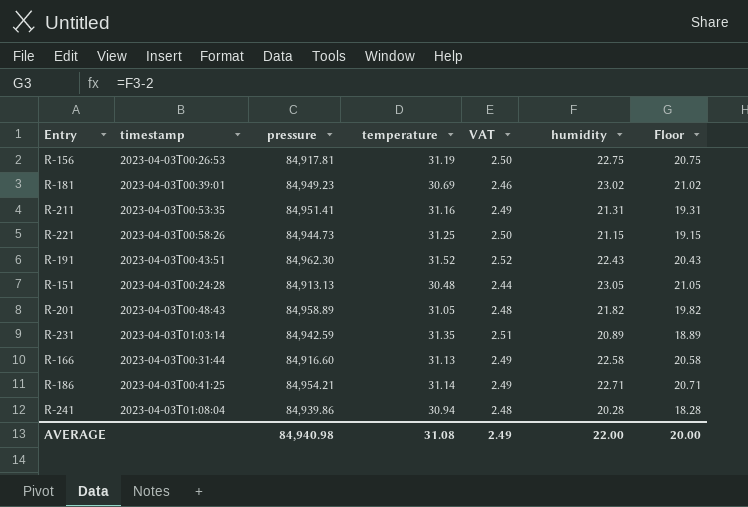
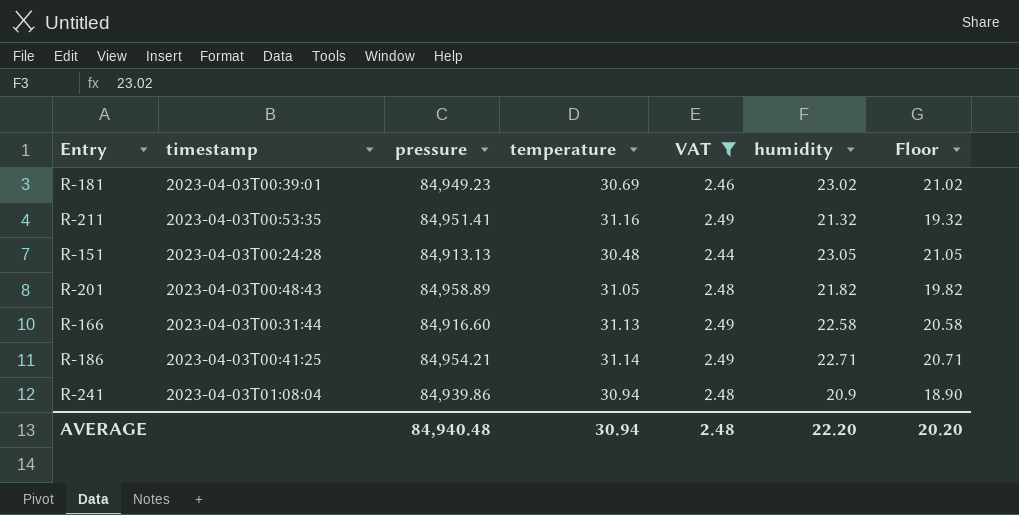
filter: none -> VAT <= 2.49
R-211 | humidity: 21.31 -> 21.32
R-211 | Floor: 19.31 -> 19.32
R-241 | humidity: 20.28 -> 20.9
R-241 | Floor: 18.28 -> 18.90
AVERAGE | pressure: 84,940.98 -> 84,940.48
AVERAGE | temperature: 31.08 -> 30.94
AVERAGE | VAT: 2.49 -> 2.48
AVERAGE | humidity: 22.00 -> 22.20
AVERAGE | Floor: 20.00 -> 20.20

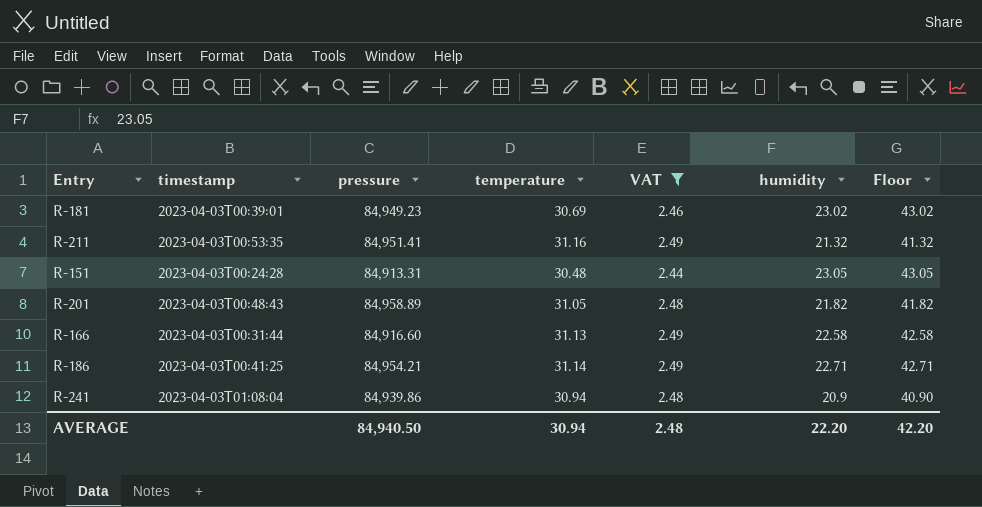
column Floor | formula: [humidity] - 2 -> [humidity] + 20
R-151 | pressure: 84,913.13 -> 84,913.31
AVERAGE | pressure: 84,940.48 -> 84,940.50
AVERAGE | Floor: 20.20 -> 42.20

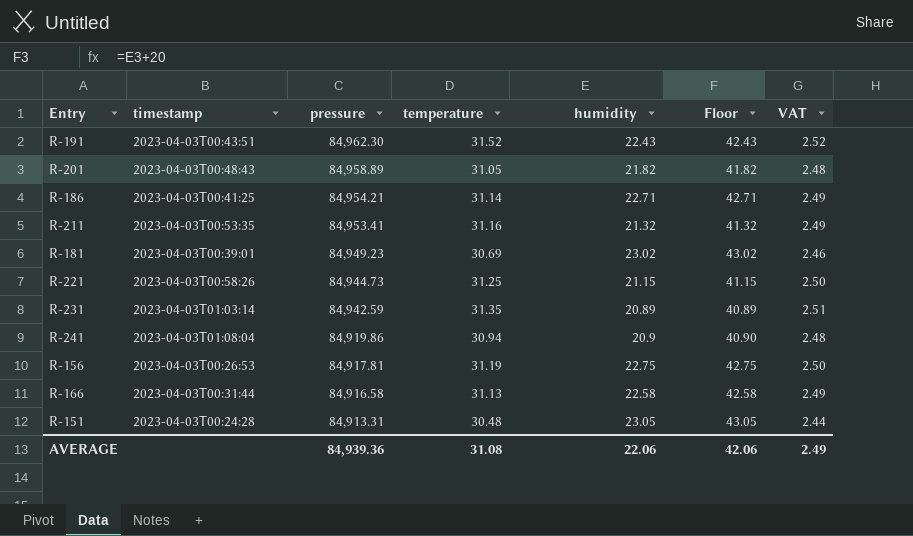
filter: VAT <= 2.49 -> none
row order: none -> pressure descending
column VAT | position: 5 -> 7
R-211 | pressure: 84,951.41 -> 84,953.41
R-241 | pressure: 84,939.86 -> 84,919.86
R-166 | pressure: 84,916.60 -> 84,916.58
AVERAGE | pressure: 84,940.50 -> 84,939.36
AVERAGE | temperature: 30.94 -> 31.08
AVERAGE | humidity: 22.20 -> 22.06
AVERAGE | Floor: 42.20 -> 42.06
AVERAGE | VAT: 2.48 -> 2.49

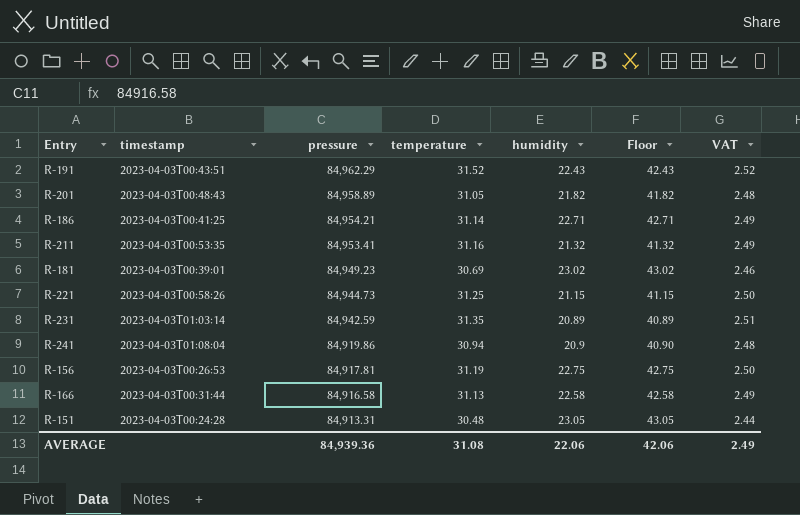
R-191 | pressure: 84,962.30 -> 84,962.29

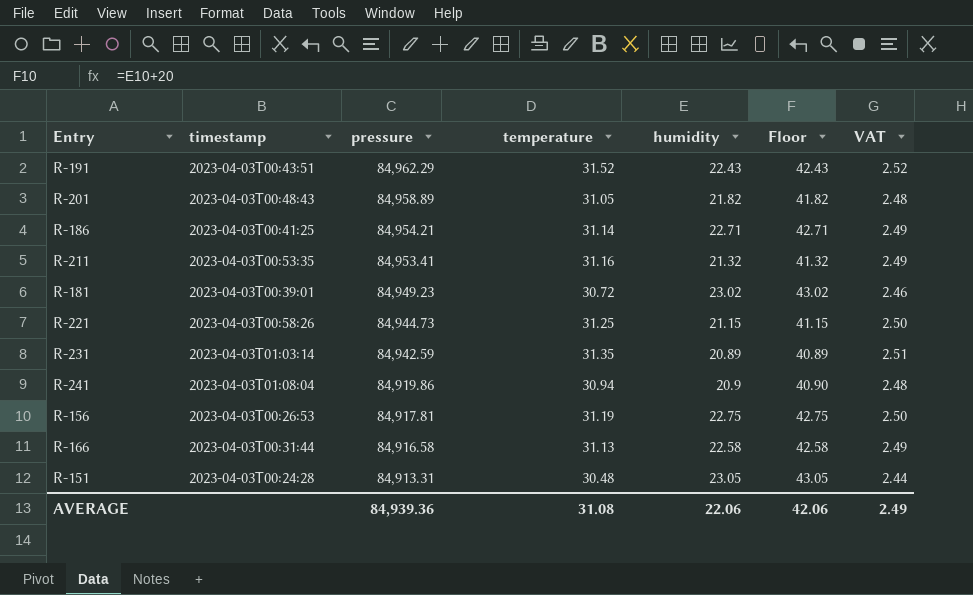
R-181 | temperature: 30.69 -> 30.72

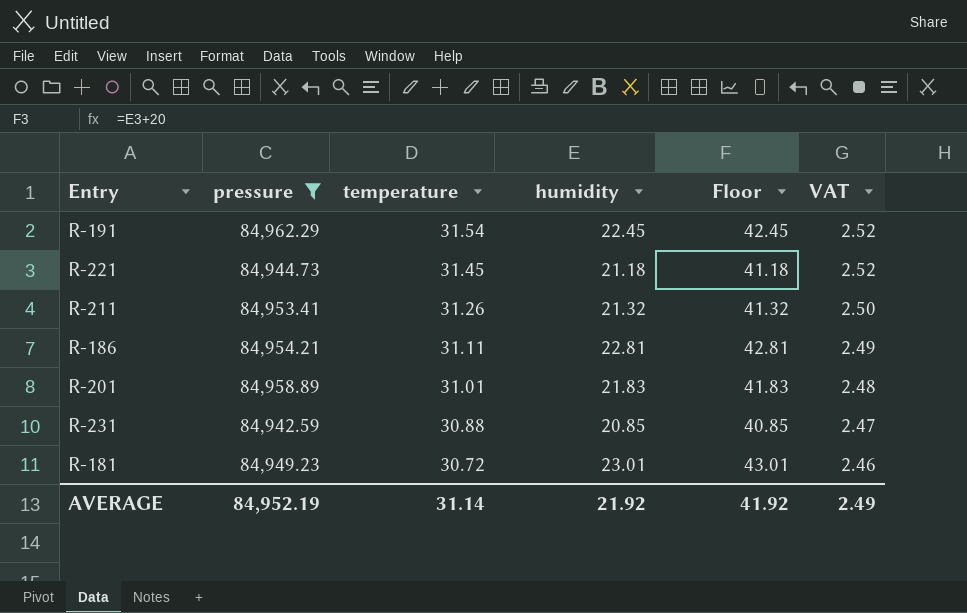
filter: none -> pressure >= 84,942.59
row order: pressure descending -> temperature descending
column timestamp | position: 2 -> none
R-191 | temperature: 31.52 -> 31.54
R-191 | humidity: 22.43 -> 22.45
R-191 | Floor: 42.43 -> 42.45
R-221 | temperature: 31.25 -> 31.45
R-221 | humidity: 21.15 -> 21.18
R-221 | Floor: 41.15 -> 41.18
R-221 | VAT: 2.50 -> 2.52
R-211 | temperature: 31.16 -> 31.26
R-211 | VAT: 2.49 -> 2.50
R-186 | temperature: 31.14 -> 31.11
R-186 | humidity: 22.71 -> 22.81
R-186 | Floor: 42.71 -> 42.81
R-201 | temperature: 31.05 -> 31.01
R-201 | humidity: 21.82 -> 21.83
R-201 | Floor: 41.82 -> 41.83
R-231 | temperature: 31.35 -> 30.88
R-231 | humidity: 20.89 -> 20.85
R-231 | Floor: 40.89 -> 40.85
R-231 | VAT: 2.51 -> 2.47
R-181 | humidity: 23.02 -> 23.01
R-181 | Floor: 43.02 -> 43.01
AVERAGE | pressure: 84,939.36 -> 84,952.19
AVERAGE | temperature: 31.08 -> 31.14
AVERAGE | humidity: 22.06 -> 21.92
AVERAGE | Floor: 42.06 -> 41.92

